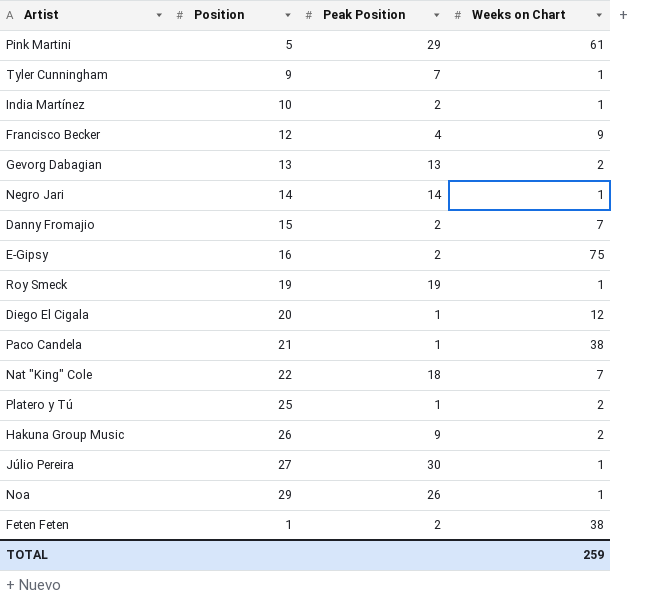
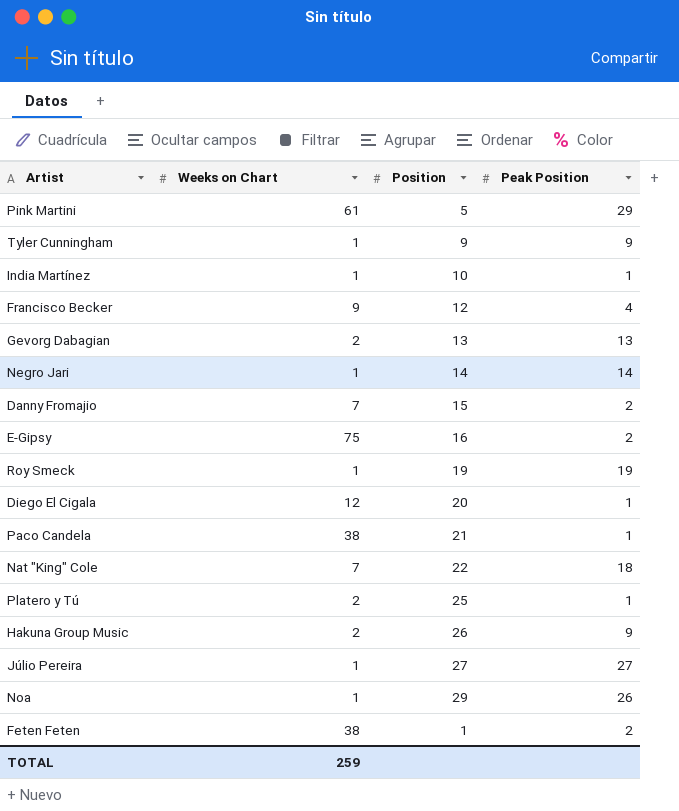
column Weeks on Chart | position: 4 -> 2
Tyler Cunningham | Peak Position: 7 -> 9
India Martínez | Peak Position: 2 -> 1
Júlio Pereira | Peak Position: 30 -> 27

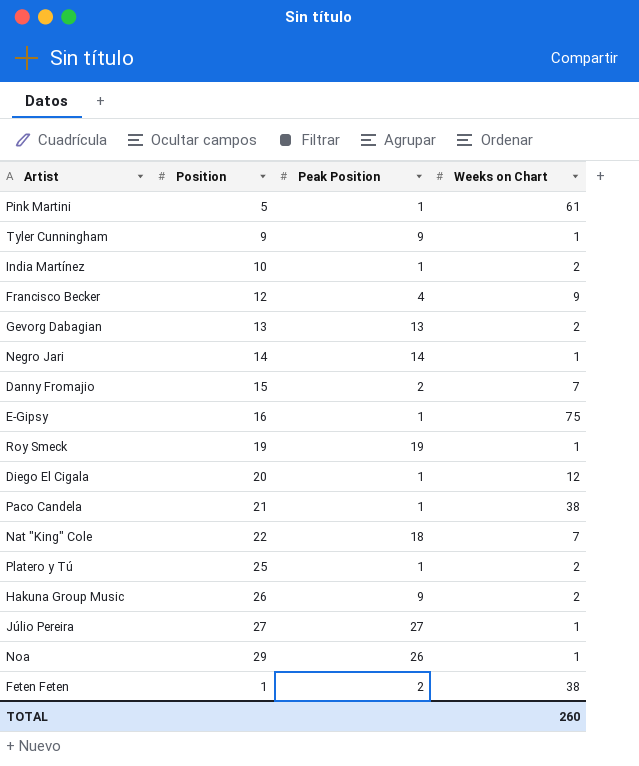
column Weeks on Chart | position: 2 -> 4
Pink Martini | Peak Position: 29 -> 1
India Martínez | Weeks on Chart: 1 -> 2
E-Gipsy | Peak Position: 2 -> 1
TOTAL | Weeks on Chart: 259 -> 260

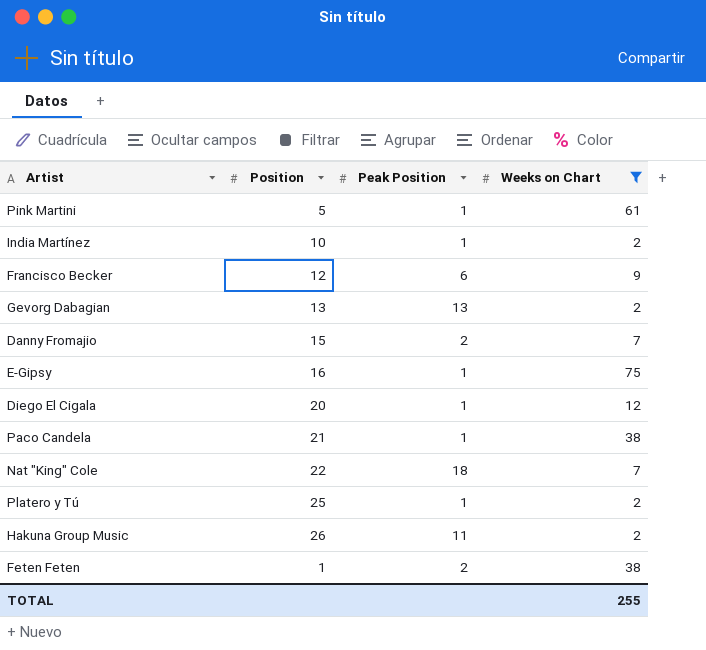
filter: none -> Weeks on Chart != 1
Francisco Becker | Peak Position: 4 -> 6
Hakuna Group Music | Peak Position: 9 -> 11
TOTAL | Weeks on Chart: 260 -> 255

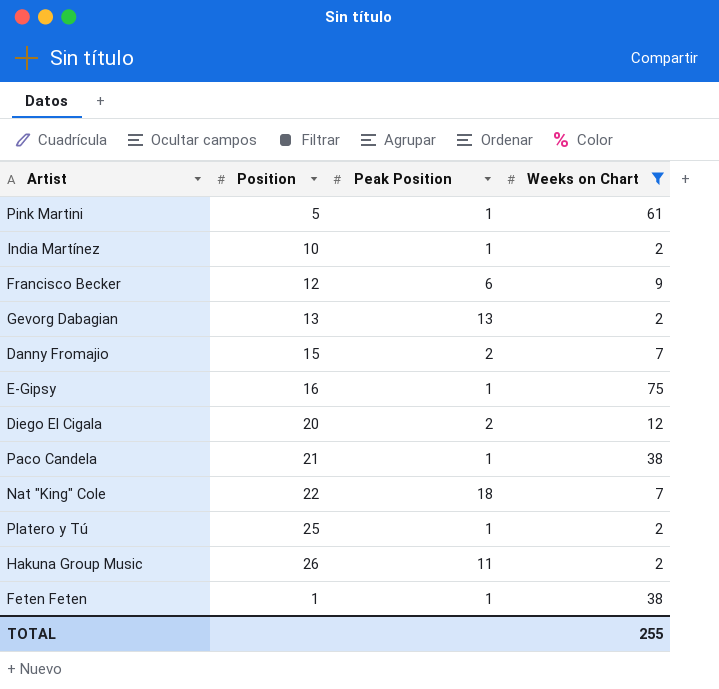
Diego El Cigala | Peak Position: 1 -> 2
Feten Feten | Peak Position: 2 -> 1

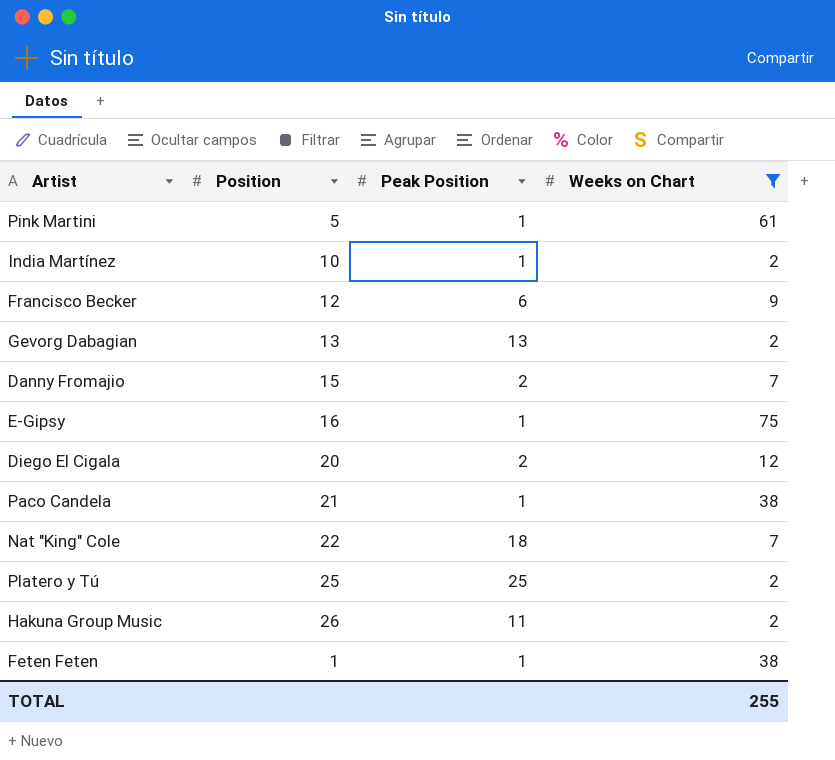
Platero y Tú | Peak Position: 1 -> 25

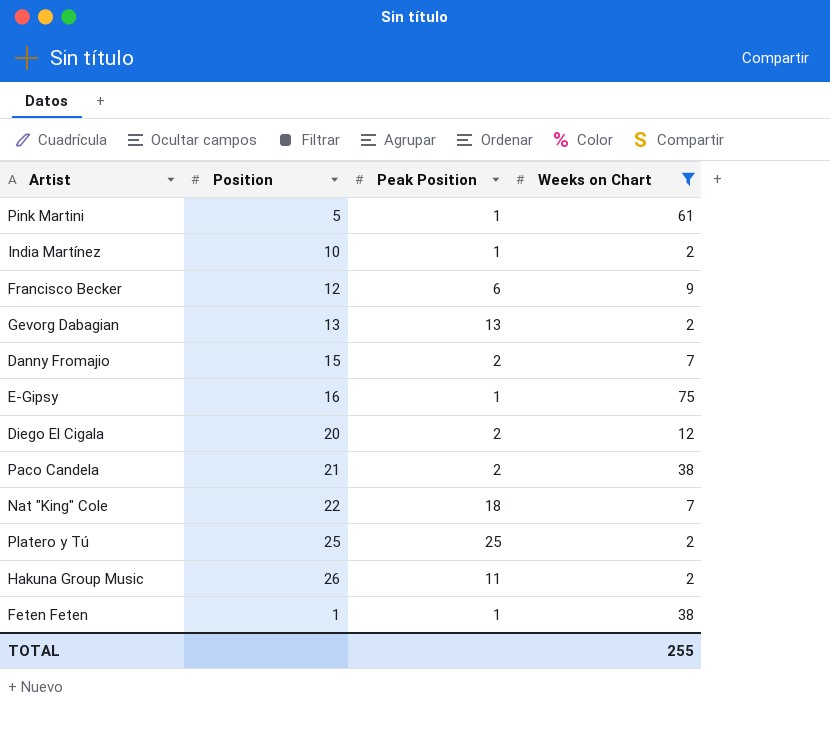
Paco Candela | Peak Position: 1 -> 2

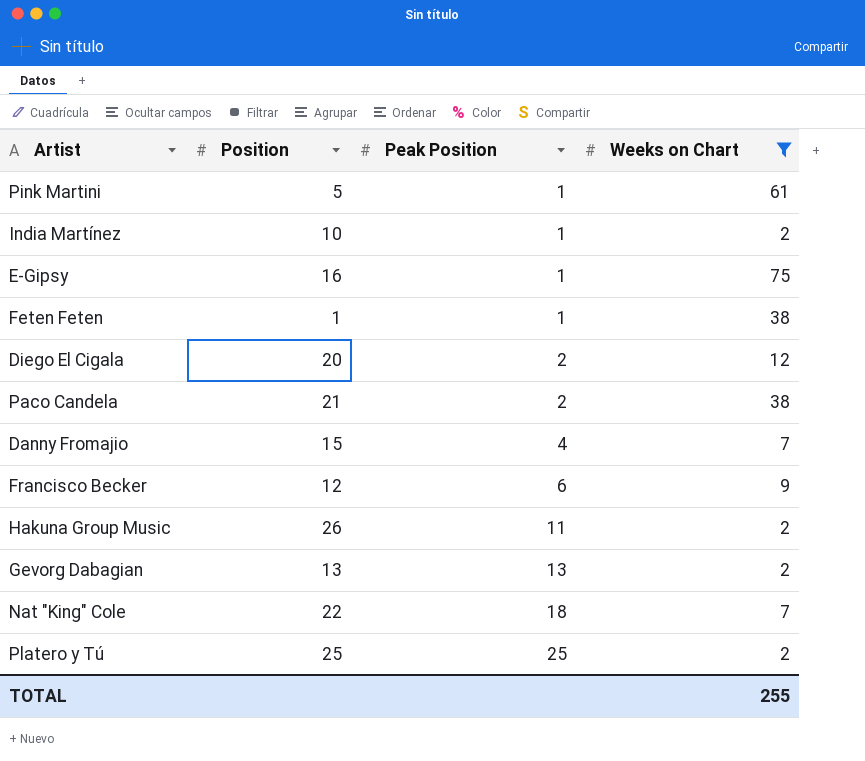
row order: none -> Peak Position ascending
Danny Fromajio | Peak Position: 2 -> 4

